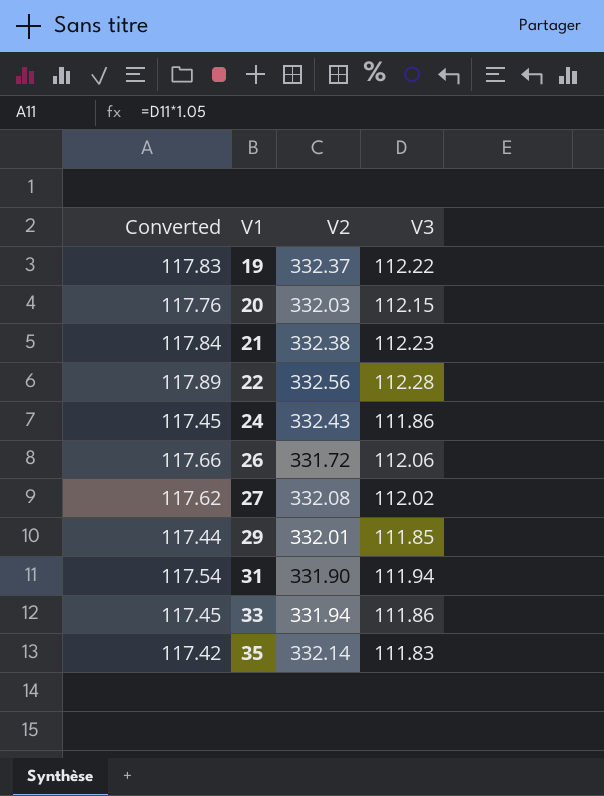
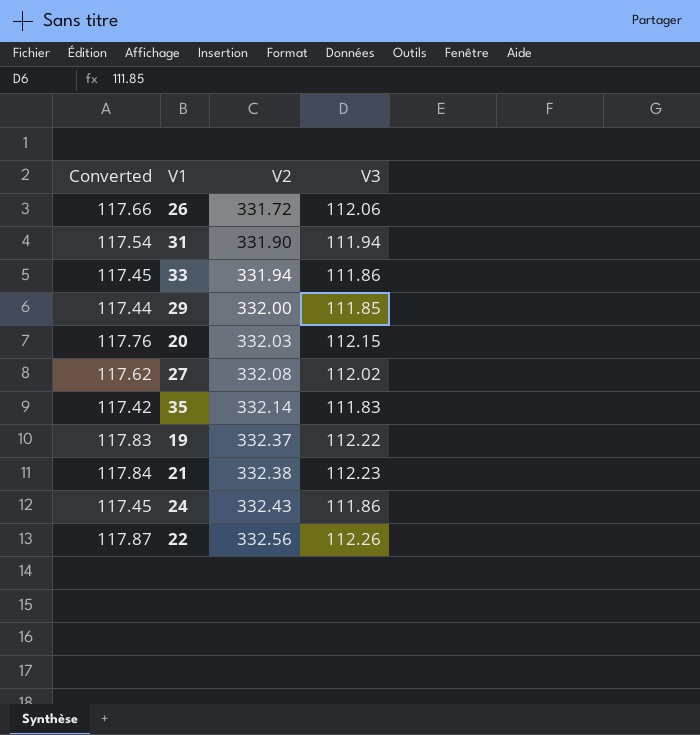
row order: V1 ascending -> V2 ascending
29 | V2: 332.01 -> 332.00
22 | Converted: 117.89 -> 117.87
22 | V3: 112.28 -> 112.26

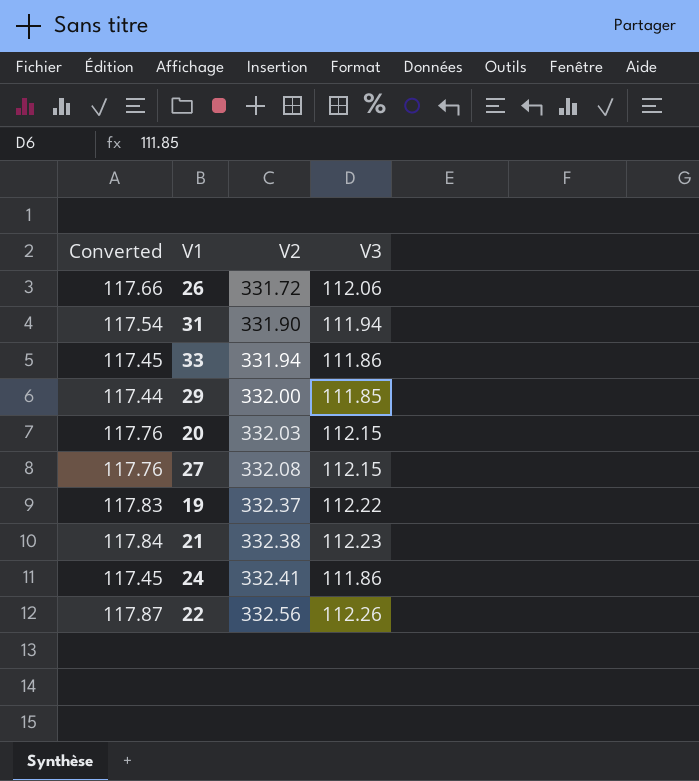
row 35: 117.42 | 332.14 | 111.83 -> none
27 | Converted: 117.62 -> 117.76
27 | V3: 112.02 -> 112.15
24 | V2: 332.43 -> 332.41

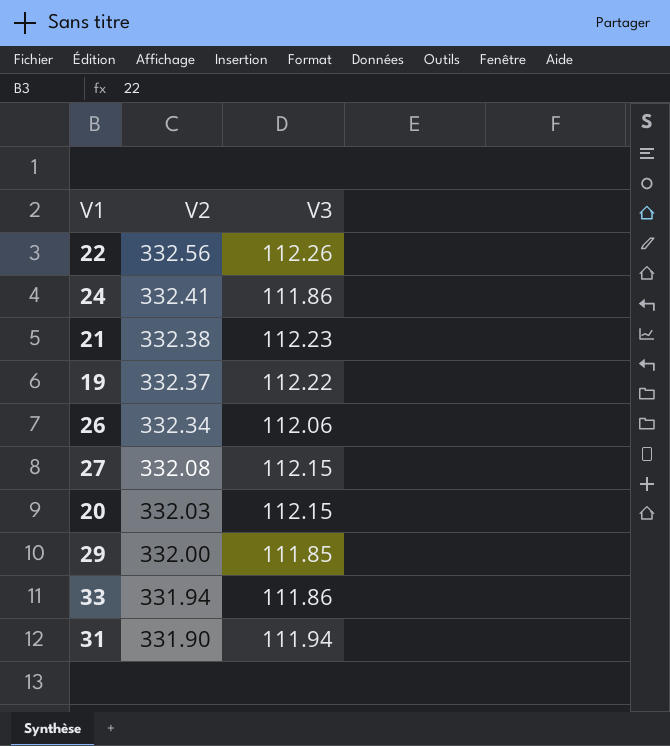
row order: V2 ascending -> V2 descending
column Converted | formula: [V3] * 1.05 -> none
26 | V2: 331.72 -> 332.34

